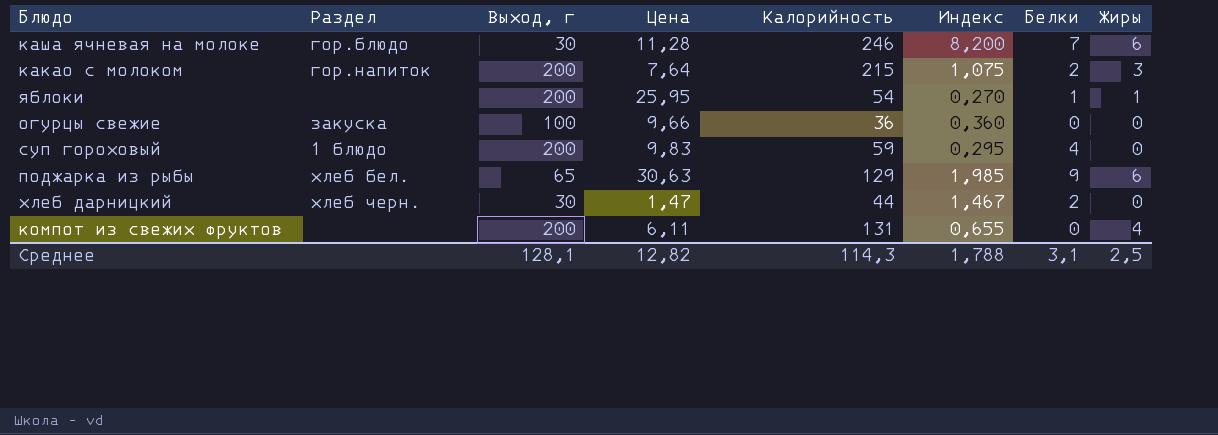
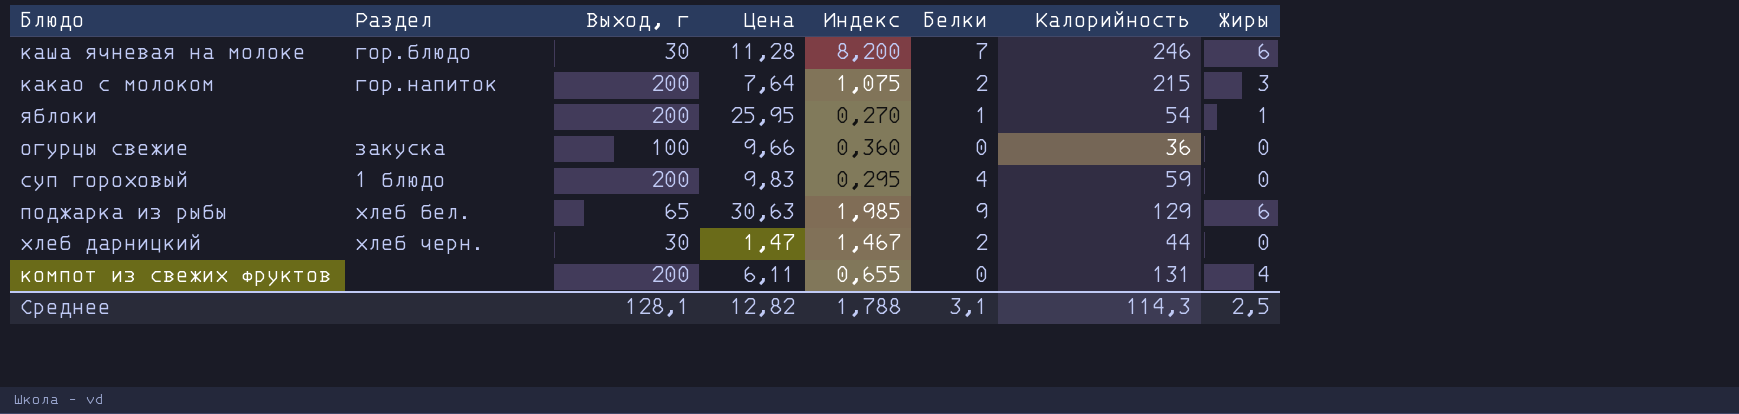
column Калорийность | position: 5 -> 7

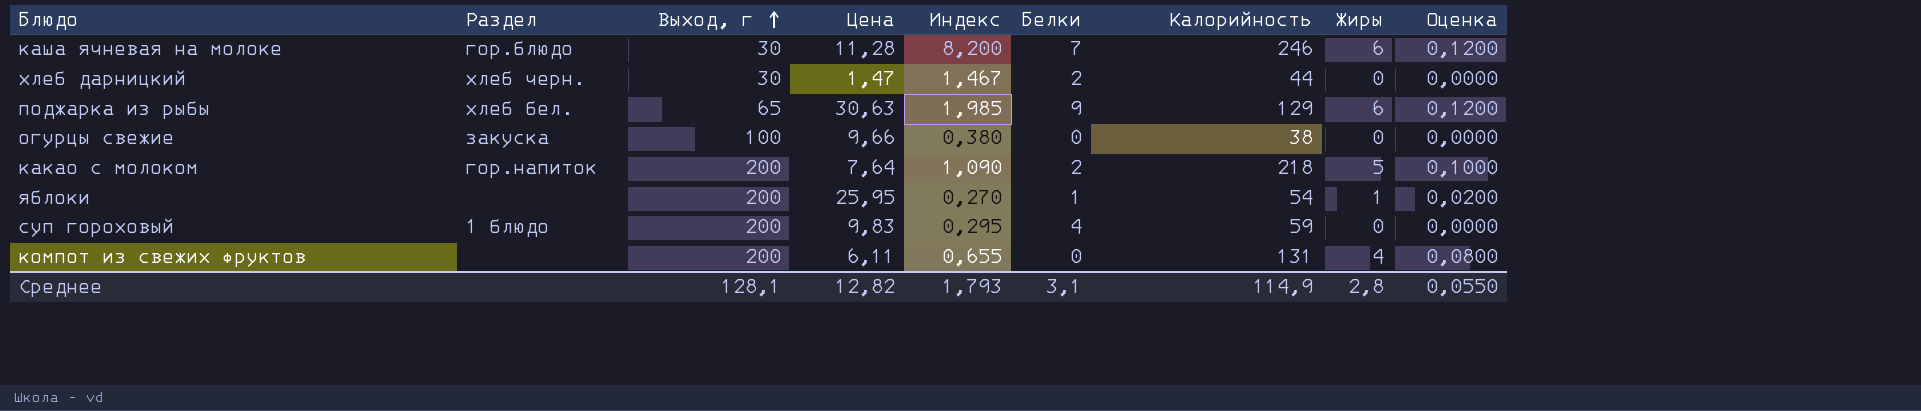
row order: none -> Выход, г ascending
column Оценка | formula: none -> [Жиры] * 0,02
огурцы свежие | Индекс: 0,360 -> 0,380
огурцы свежие | Калорийность: 36 -> 38
какао с молоком | Индекс: 1,075 -> 1,090
какао с молоком | Калорийность: 215 -> 218
какао с молоком | Жиры: 3 -> 5
Среднее | Индекс: 1,788 -> 1,793
Среднее | Калорийность: 114,3 -> 114,9
Среднее | Жиры: 2,5 -> 2,8

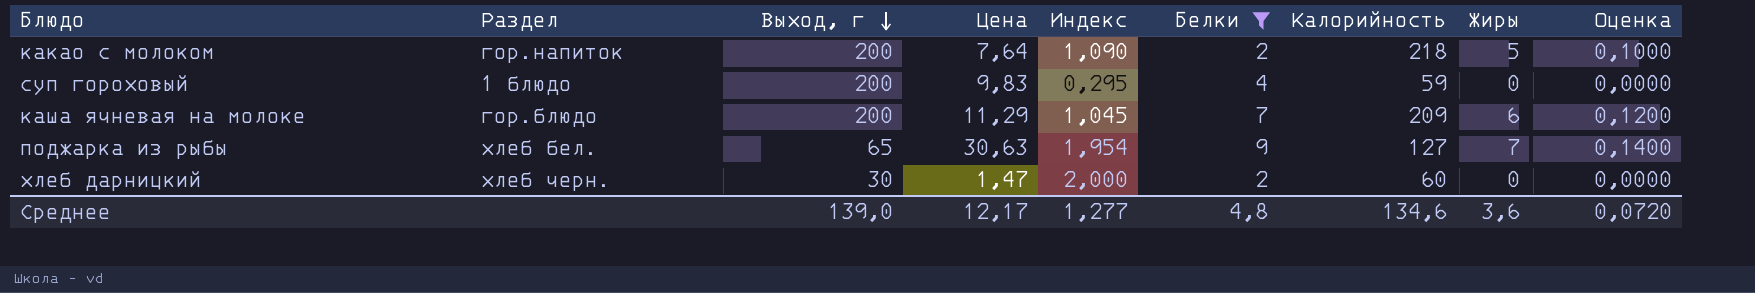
filter: none -> Белки >= 2
row order: Выход, г ascending -> Выход, г descending
каша ячневая на молоке | Выход, г: 30 -> 200
каша ячневая на молоке | Цена: 11,28 -> 11,29
каша ячневая на молоке | Индекс: 8,200 -> 1,045
каша ячневая на молоке | Калорийность: 246 -> 209
поджарка из рыбы | Индекс: 1,985 -> 1,954
поджарка из рыбы | Калорийность: 129 -> 127
поджарка из рыбы | Жиры: 6 -> 7
поджарка из рыбы | Оценка: 0,1200 -> 0,1400
хлеб дарницкий | Индекс: 1,467 -> 2,000
хлеб дарницкий | Калорийность: 44 -> 60
Среднее | Выход, г: 128,1 -> 139,0
Среднее | Цена: 12,82 -> 12,17
Среднее | Индекс: 1,793 -> 1,277
Среднее | Белки: 3,1 -> 4,8
Среднее | Калорийность: 114,9 -> 134,6
Среднее | Жиры: 2,8 -> 3,6
Среднее | Оценка: 0,0550 -> 0,0720

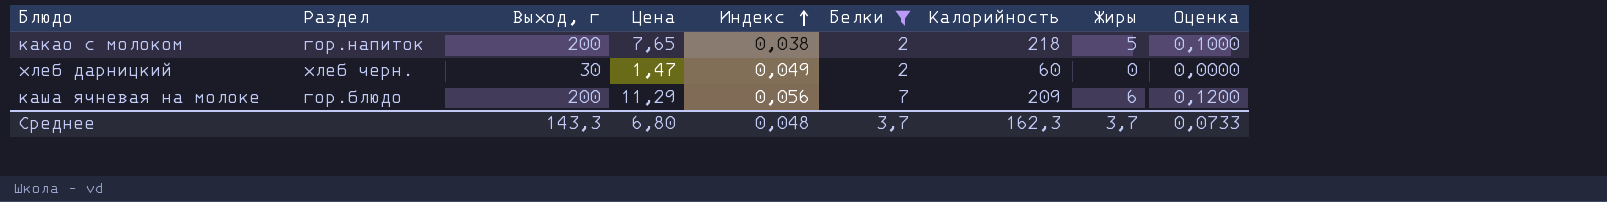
row order: Выход, г descending -> Индекс ascending
column Индекс | formula: [Калорийность] / [Выход, г] -> [Цена] / [Выход, г]
row суп гороховый: 1 блюдо | 200 | 9,83 | 0,295 | 4 | 59 | 0 | 0,0000 -> none
row поджарка из рыбы: хлеб бел. | 65 | 30,63 | 1,954 | 9 | 127 | 7 | 0,1400 -> none
какао с молоком | Цена: 7,64 -> 7,65
Среднее | Выход, г: 139,0 -> 143,3
Среднее | Цена: 12,17 -> 6,80
Среднее | Индекс: 1,277 -> 0,048
Среднее | Белки: 4,8 -> 3,7
Среднее | Калорийность: 134,6 -> 162,3
Среднее | Жиры: 3,6 -> 3,7
Среднее | Оценка: 0,0720 -> 0,0733

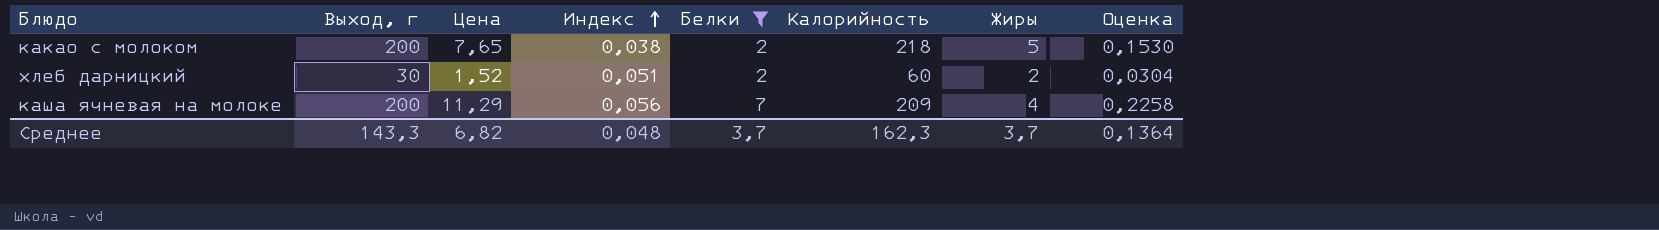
column Раздел | position: 2 -> none
column Оценка | formula: [Жиры] * 0,02 -> [Цена] * 0,02
хлеб дарницкий | Цена: 1,47 -> 1,52
хлеб дарницкий | Индекс: 0,049 -> 0,051
хлеб дарницкий | Жиры: 0 -> 2
каша ячневая на молоке | Жиры: 6 -> 4
Среднее | Цена: 6,80 -> 6,82
Среднее | Оценка: 0,0733 -> 0,1364

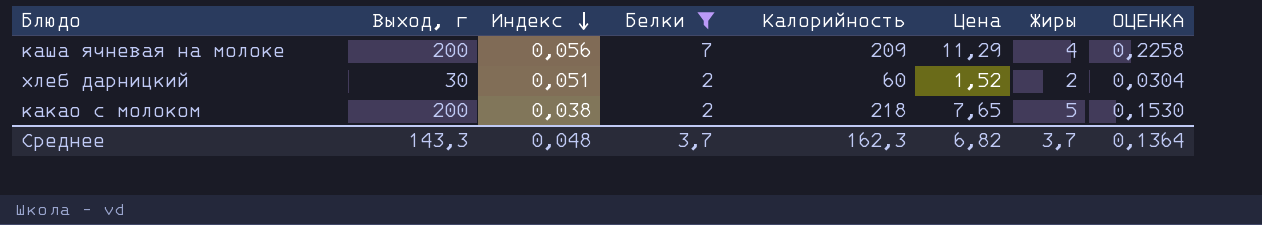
row order: Индекс ascending -> Индекс descending
column Цена | position: 3 -> 6
column name: Оценка -> ОЦЕНКА

